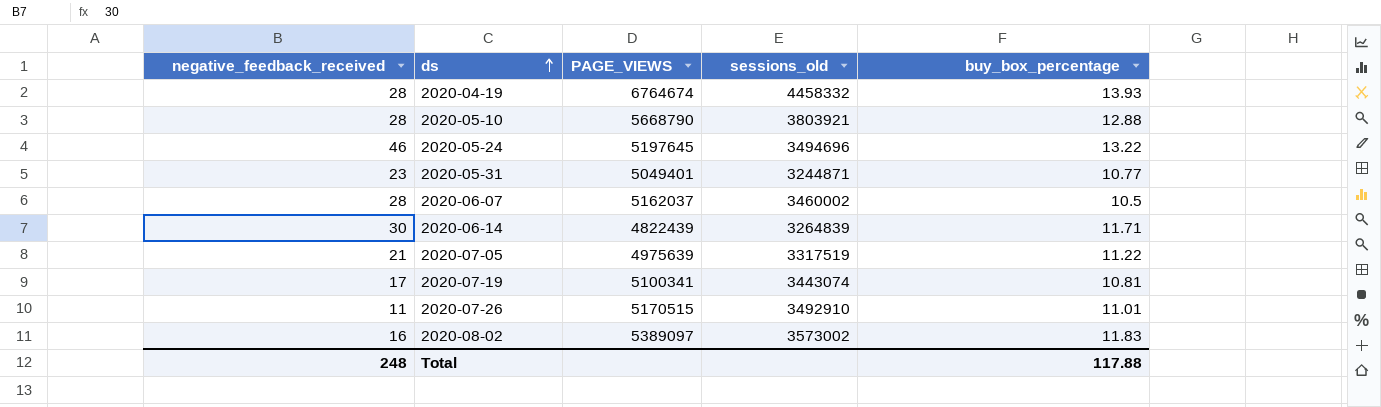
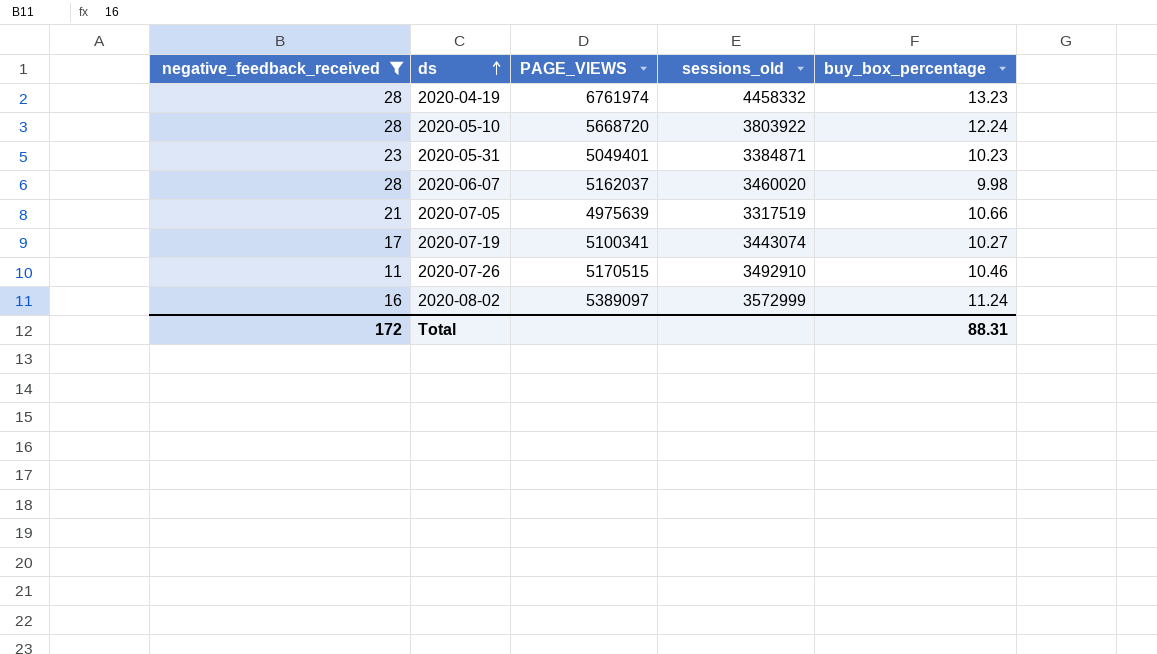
filter: none -> negative_feedback_received <= 28
2020-04-19 | PAGE_VIEWS: 6764674 -> 6761974
2020-04-19 | buy_box_percentage: 13.93 -> 13.23
2020-05-10 | PAGE_VIEWS: 5668790 -> 5668720
2020-05-10 | sessions_old: 3803921 -> 3803922
2020-05-10 | buy_box_percentage: 12.88 -> 12.24
2020-05-31 | sessions_old: 3244871 -> 3384871
2020-05-31 | buy_box_percentage: 10.77 -> 10.23
2020-06-07 | sessions_old: 3460002 -> 3460020
2020-06-07 | buy_box_percentage: 10.5 -> 9.98
2020-07-05 | buy_box_percentage: 11.22 -> 10.66
2020-07-19 | buy_box_percentage: 10.81 -> 10.27
2020-07-26 | buy_box_percentage: 11.01 -> 10.46
2020-08-02 | sessions_old: 3573002 -> 3572999
2020-08-02 | buy_box_percentage: 11.83 -> 11.24
Total | negative_feedback_received: 248 -> 172
Total | buy_box_percentage: 117.88 -> 88.31

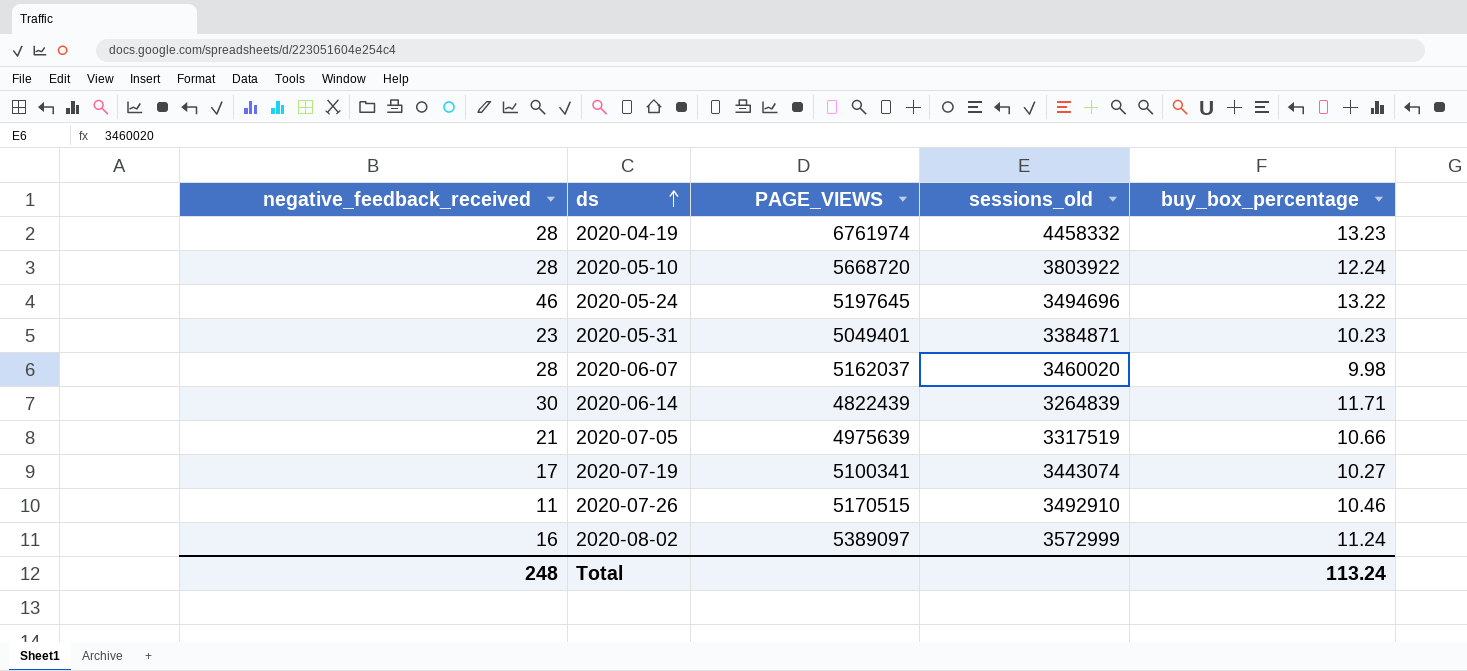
filter: negative_feedback_received <= 28 -> none
Total | negative_feedback_received: 172 -> 248
Total | buy_box_percentage: 88.31 -> 113.24

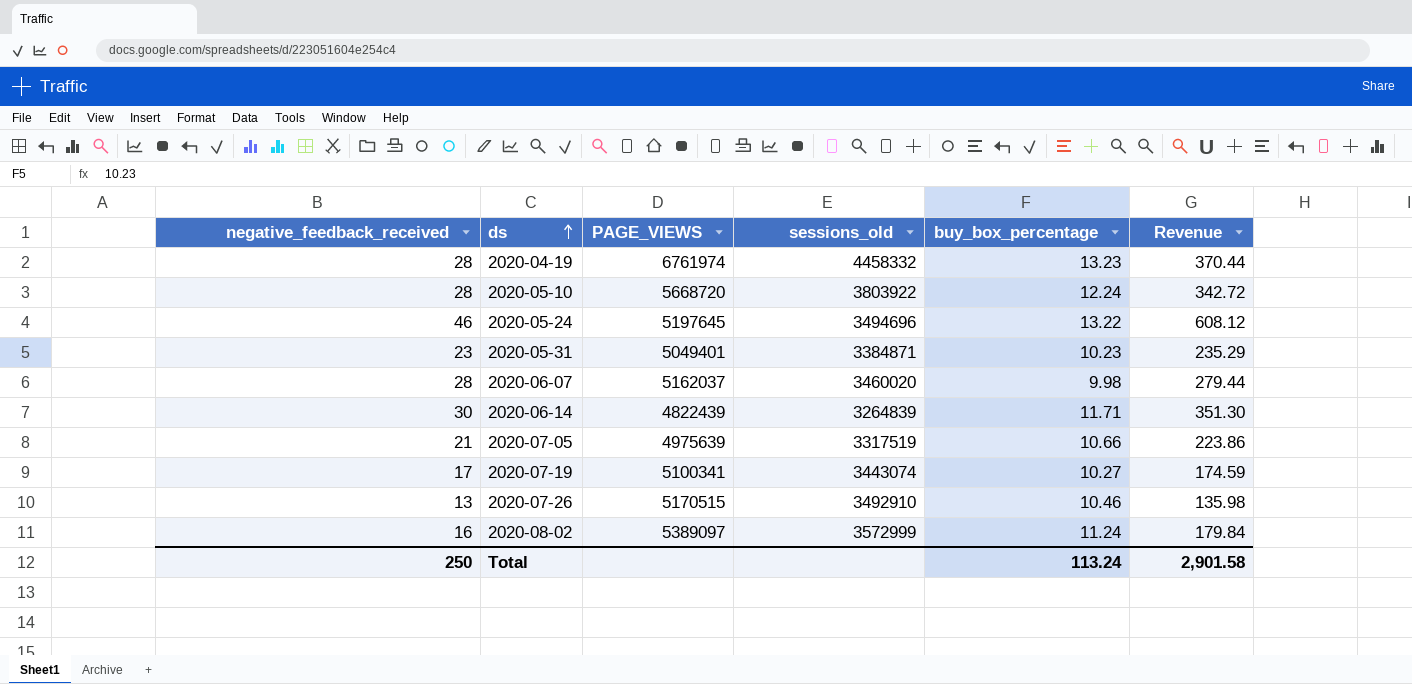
column Revenue | formula: none -> [negative_feedback_received] * [buy_box_percentage]
2020-07-26 | negative_feedback_received: 11 -> 13
Total | negative_feedback_received: 248 -> 250

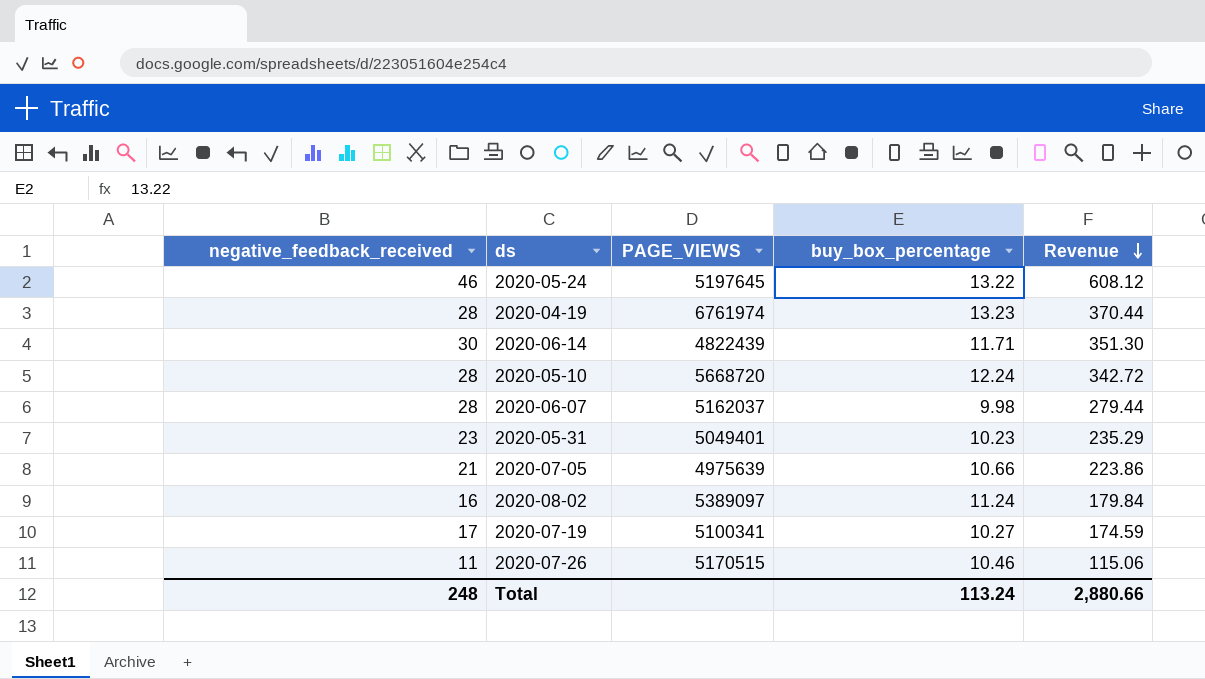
row order: ds ascending -> Revenue descending
column sessions_old | position: 4 -> none
2020-07-26 | negative_feedback_received: 13 -> 11
2020-07-26 | Revenue: 135.98 -> 115.06
Total | negative_feedback_received: 250 -> 248
Total | Revenue: 2,901.58 -> 2,880.66

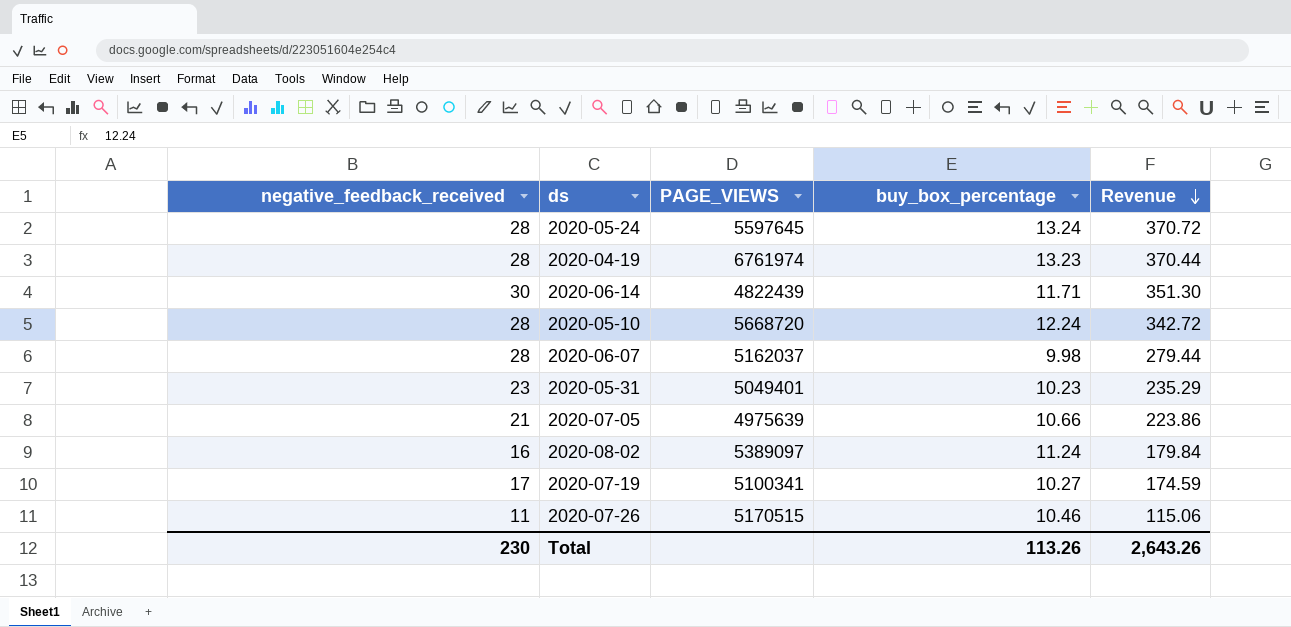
2020-05-24 | negative_feedback_received: 46 -> 28
2020-05-24 | PAGE_VIEWS: 5197645 -> 5597645
2020-05-24 | buy_box_percentage: 13.22 -> 13.24
2020-05-24 | Revenue: 608.12 -> 370.72
Total | negative_feedback_received: 248 -> 230
Total | buy_box_percentage: 113.24 -> 113.26
Total | Revenue: 2,880.66 -> 2,643.26

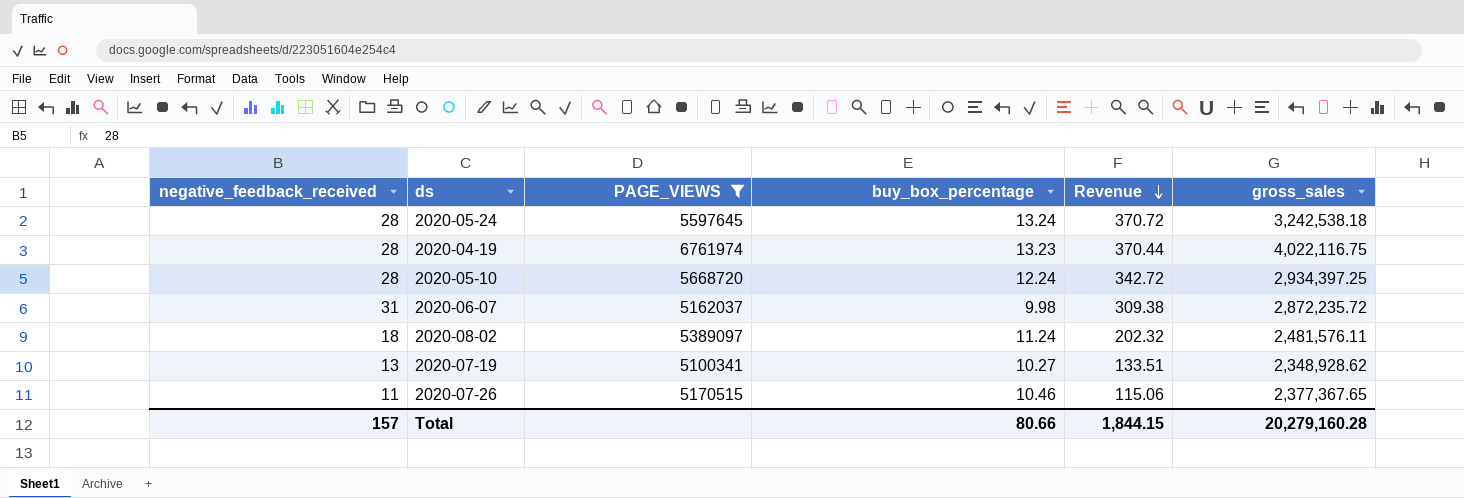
filter: none -> PAGE_VIEWS >= 5100341
column gross_sales | position: none -> 6
2020-06-07 | negative_feedback_received: 28 -> 31
2020-06-07 | Revenue: 279.44 -> 309.38
2020-08-02 | negative_feedback_received: 16 -> 18
2020-08-02 | Revenue: 179.84 -> 202.32
2020-07-19 | negative_feedback_received: 17 -> 13
2020-07-19 | Revenue: 174.59 -> 133.51
Total | negative_feedback_received: 230 -> 157
Total | buy_box_percentage: 113.26 -> 80.66
Total | Revenue: 2,643.26 -> 1,844.15

